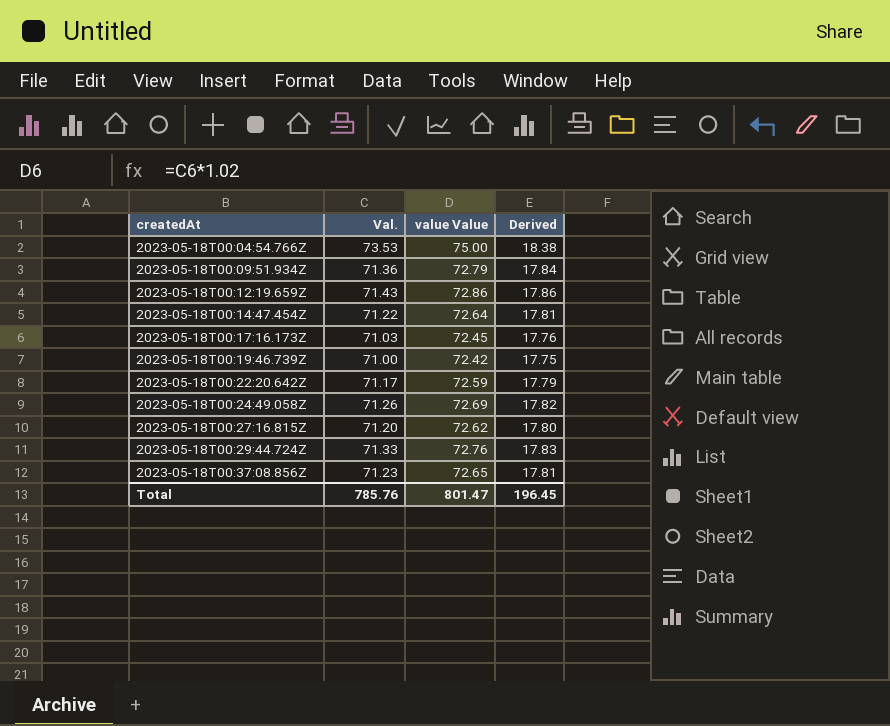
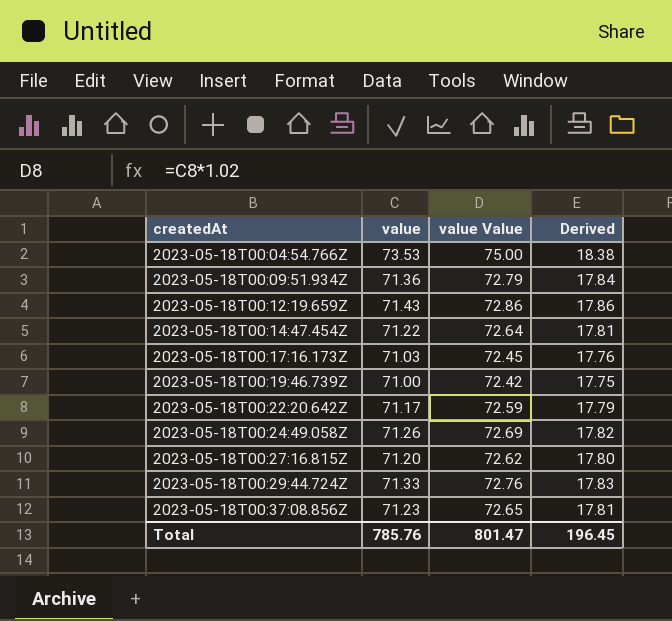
column name: Val. -> value

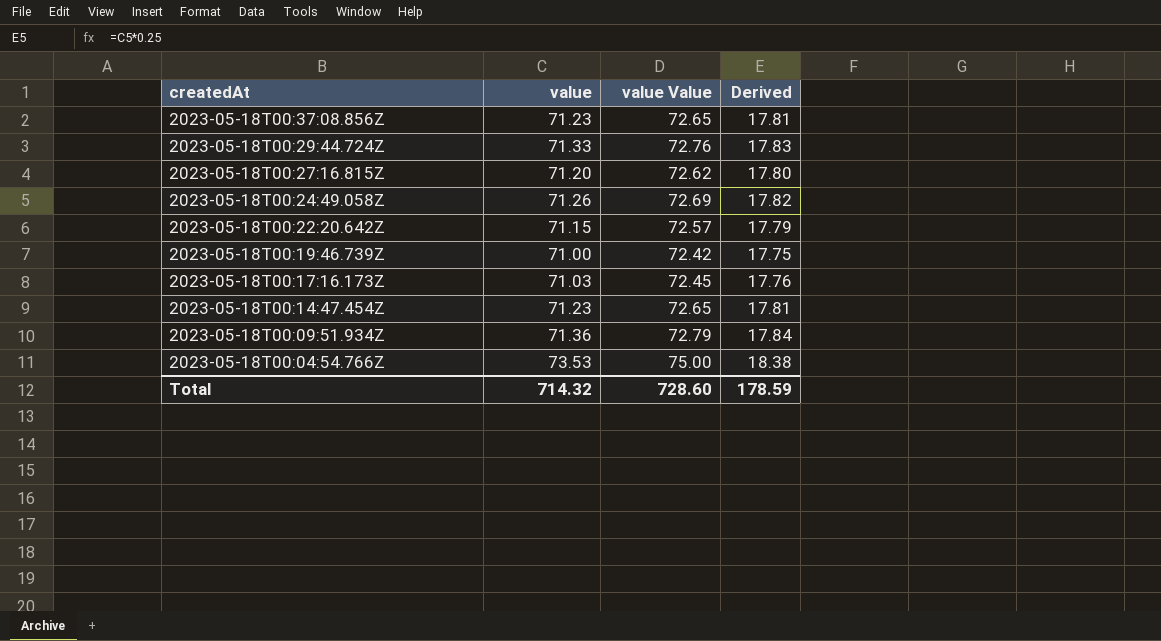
row order: createdAt ascending -> createdAt descending
row 2023-05-18T00:12:19.659Z: 71.43 | 72.86 | 17.86 -> none
2023-05-18T00:22:20.642Z | value: 71.17 -> 71.15
2023-05-18T00:22:20.642Z | value Value: 72.59 -> 72.57
2023-05-18T00:14:47.454Z | value: 71.22 -> 71.23
2023-05-18T00:14:47.454Z | value Value: 72.64 -> 72.65
Total | value: 785.76 -> 714.32
Total | value Value: 801.47 -> 728.60
Total | Derived: 196.45 -> 178.59

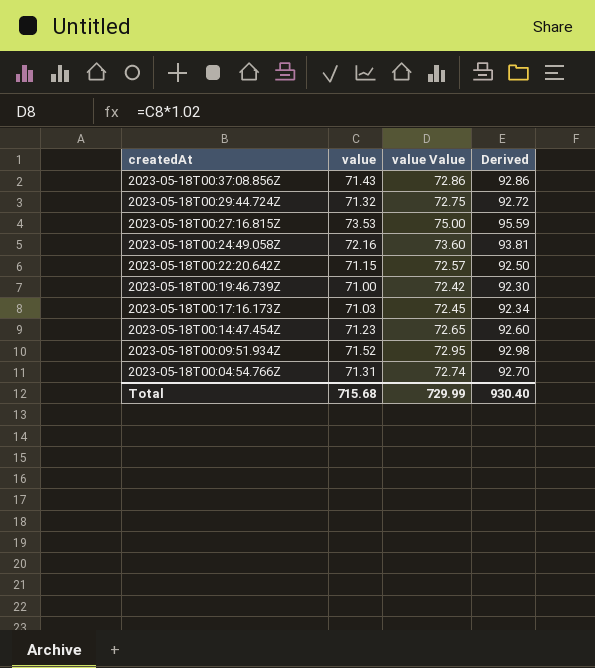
column Derived | formula: [value] * 0.25 -> [value] * 1.3
2023-05-18T00:37:08.856Z | value: 71.23 -> 71.43
2023-05-18T00:37:08.856Z | value Value: 72.65 -> 72.86
2023-05-18T00:29:44.724Z | value: 71.33 -> 71.32
2023-05-18T00:29:44.724Z | value Value: 72.76 -> 72.75
2023-05-18T00:27:16.815Z | value: 71.20 -> 73.53
2023-05-18T00:27:16.815Z | value Value: 72.62 -> 75.00
2023-05-18T00:24:49.058Z | value: 71.26 -> 72.16
2023-05-18T00:24:49.058Z | value Value: 72.69 -> 73.60
2023-05-18T00:09:51.934Z | value: 71.36 -> 71.52
2023-05-18T00:09:51.934Z | value Value: 72.79 -> 72.95
2023-05-18T00:04:54.766Z | value: 73.53 -> 71.31
2023-05-18T00:04:54.766Z | value Value: 75.00 -> 72.74
Total | value: 714.32 -> 715.68
Total | value Value: 728.60 -> 729.99
Total | Derived: 178.59 -> 930.40

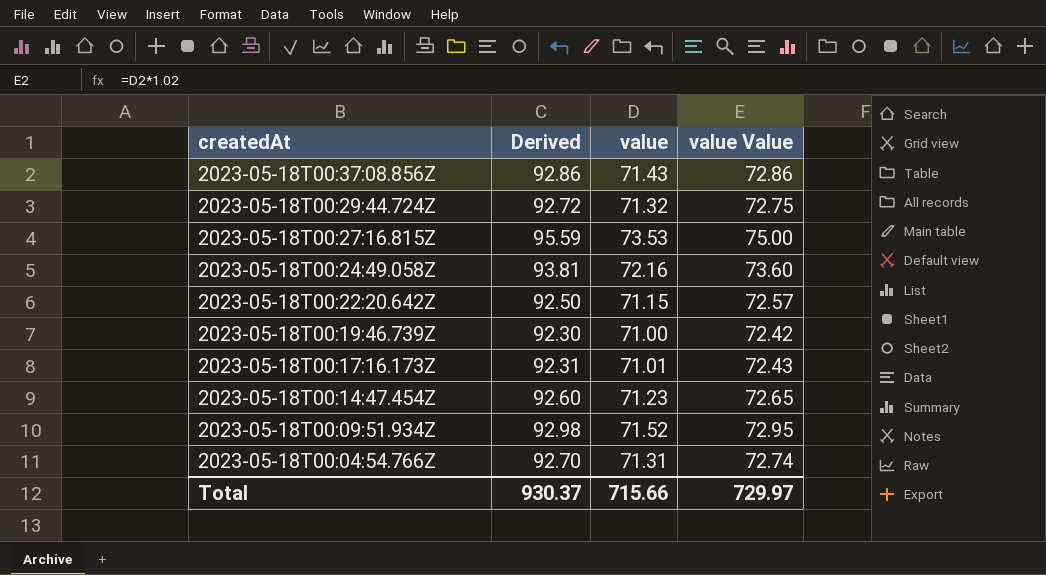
column Derived | position: 4 -> 2
2023-05-18T00:17:16.173Z | Derived: 92.34 -> 92.31
2023-05-18T00:17:16.173Z | value: 71.03 -> 71.01
2023-05-18T00:17:16.173Z | value Value: 72.45 -> 72.43
Total | Derived: 930.40 -> 930.37
Total | value: 715.68 -> 715.66
Total | value Value: 729.99 -> 729.97

